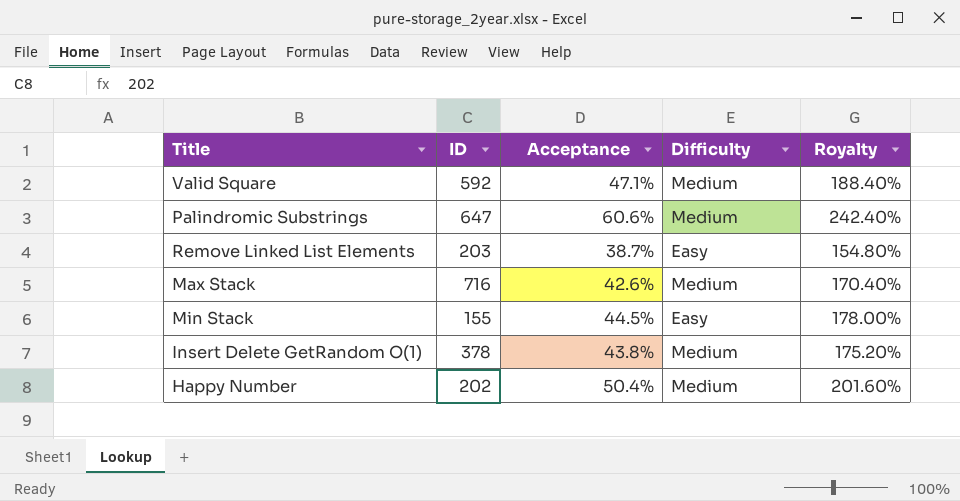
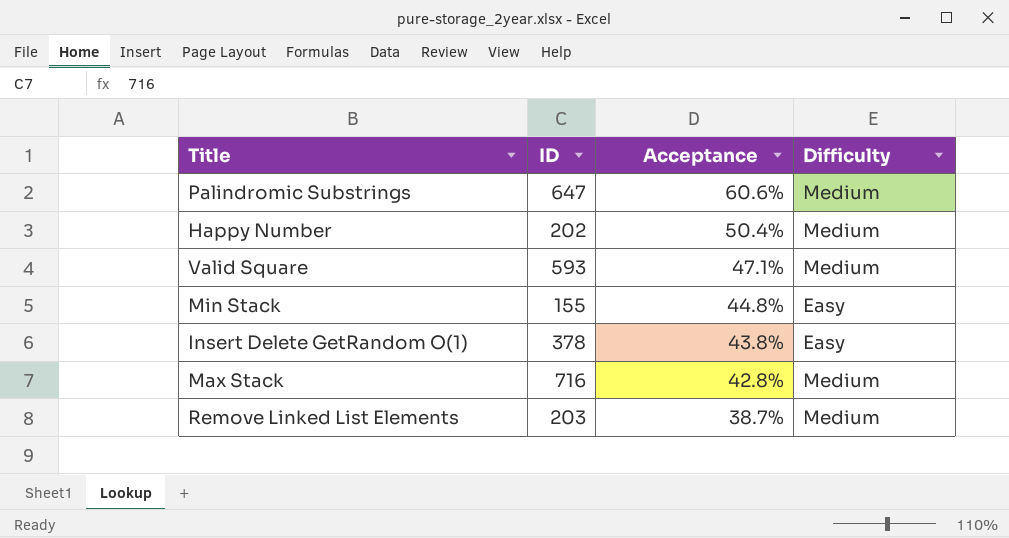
row order: none -> Acceptance descending
column Royalty | formula: [Acceptance] * 4 -> none
Valid Square | ID: 592 -> 593
Min Stack | Acceptance: 44.5% -> 44.8%
Insert Delete GetRandom O(1) | Difficulty: Medium -> Easy
Max Stack | Acceptance: 42.6% -> 42.8%
Remove Linked List Elements | Difficulty: Easy -> Medium

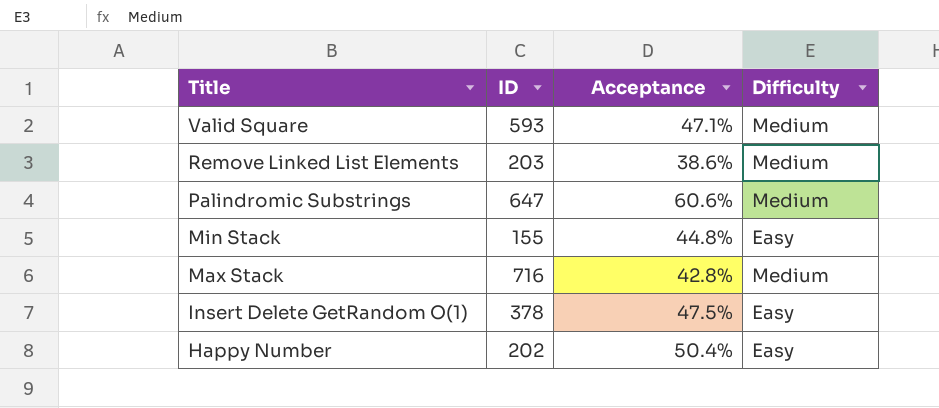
row order: Acceptance descending -> Title descending
Remove Linked List Elements | Acceptance: 38.7% -> 38.6%
Insert Delete GetRandom O(1) | Acceptance: 43.8% -> 47.5%
Happy Number | Difficulty: Medium -> Easy

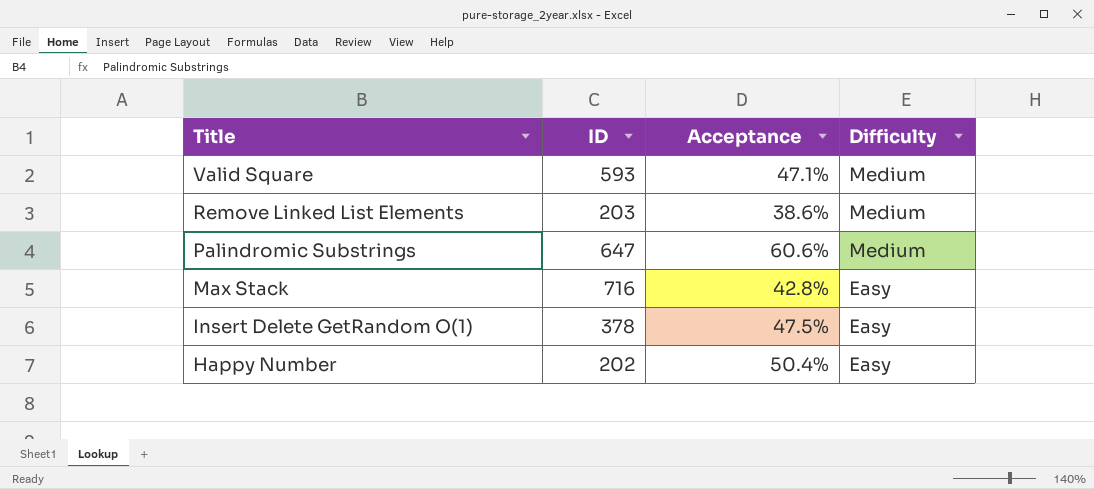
row Min Stack: 155 | 44.8% | Easy -> none
Max Stack | Difficulty: Medium -> Easy

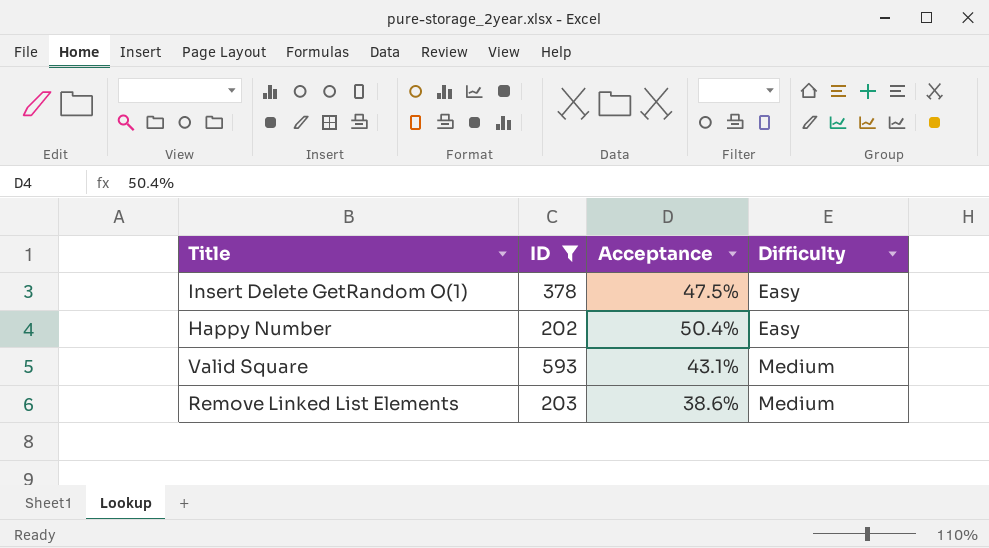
filter: none -> ID <= 593
row order: Title descending -> Difficulty ascending
Valid Square | Acceptance: 47.1% -> 43.1%

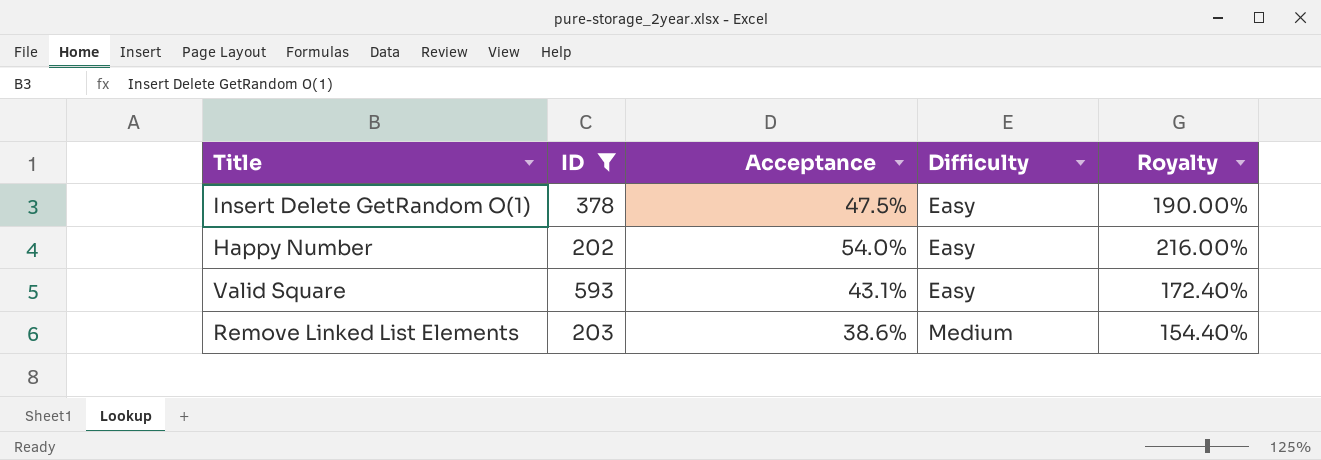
column Royalty | formula: none -> [Acceptance] * 4
Happy Number | Acceptance: 50.4% -> 54.0%
Valid Square | Difficulty: Medium -> Easy

